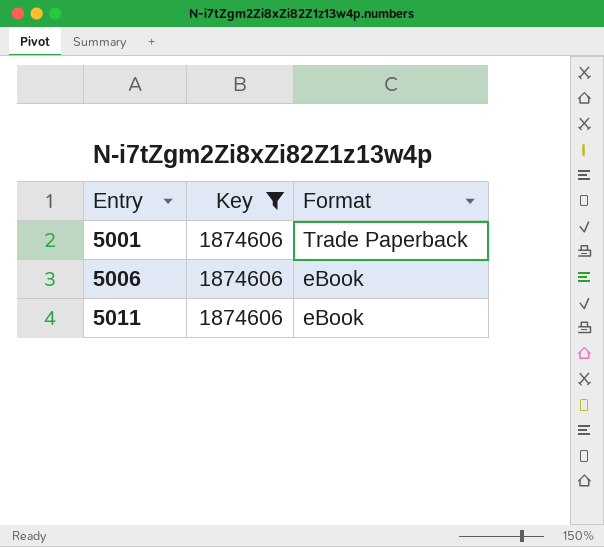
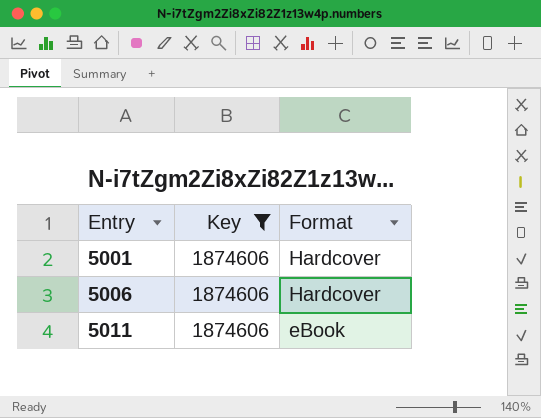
5001 | Format: Trade Paperback -> Hardcover
5006 | Format: eBook -> Hardcover

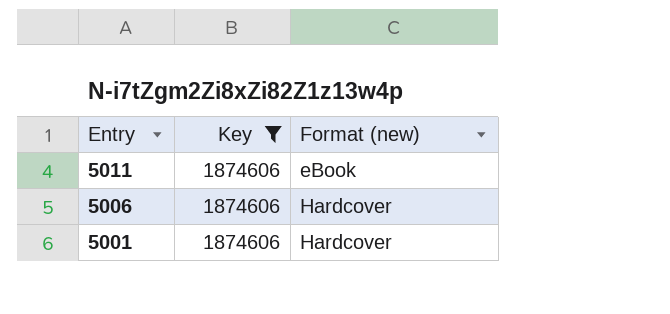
row order: Entry ascending -> Entry descending
column name: Format -> Format (new)

